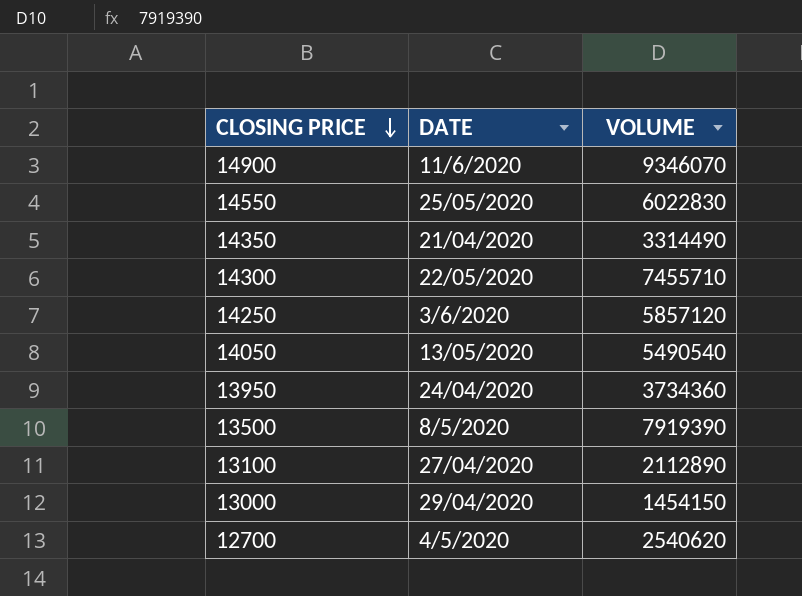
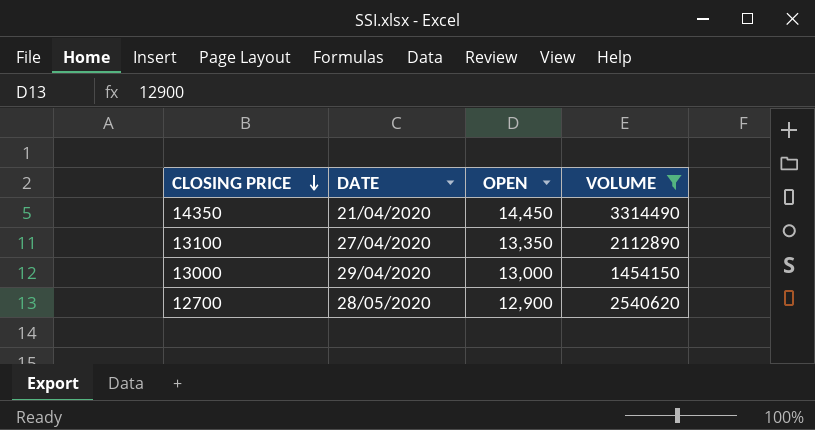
filter: none -> VOLUME <= 3314490
column OPEN | position: none -> 3
12700 | DATE: 4/5/2020 -> 28/05/2020

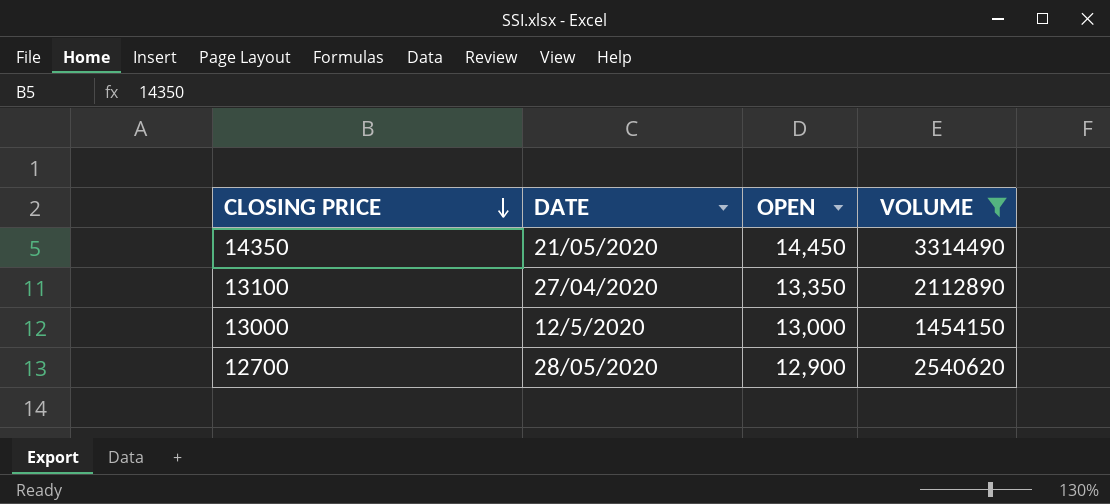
14350 | DATE: 21/04/2020 -> 21/05/2020
13000 | DATE: 29/04/2020 -> 12/5/2020

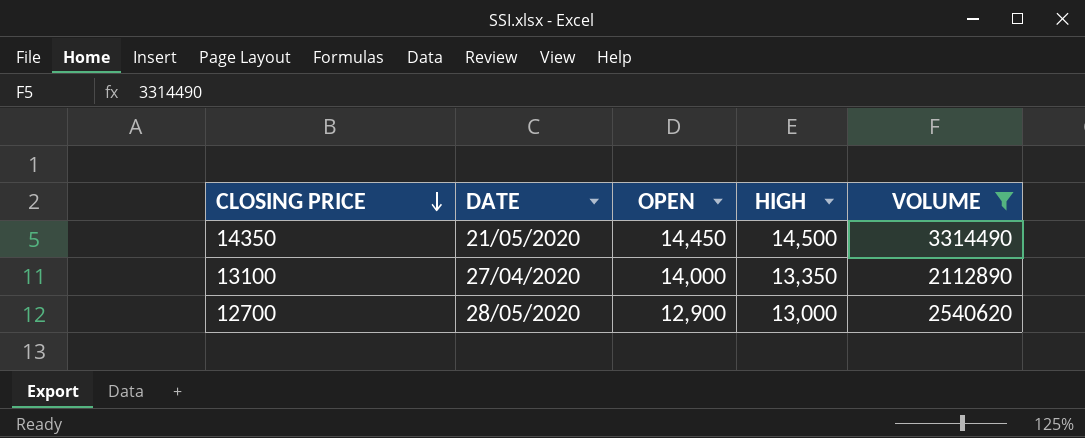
column HIGH | position: none -> 4
row 13000: 12/5/2020 | 13,000 | 1454150 -> none
13100 | OPEN: 13,350 -> 14,000

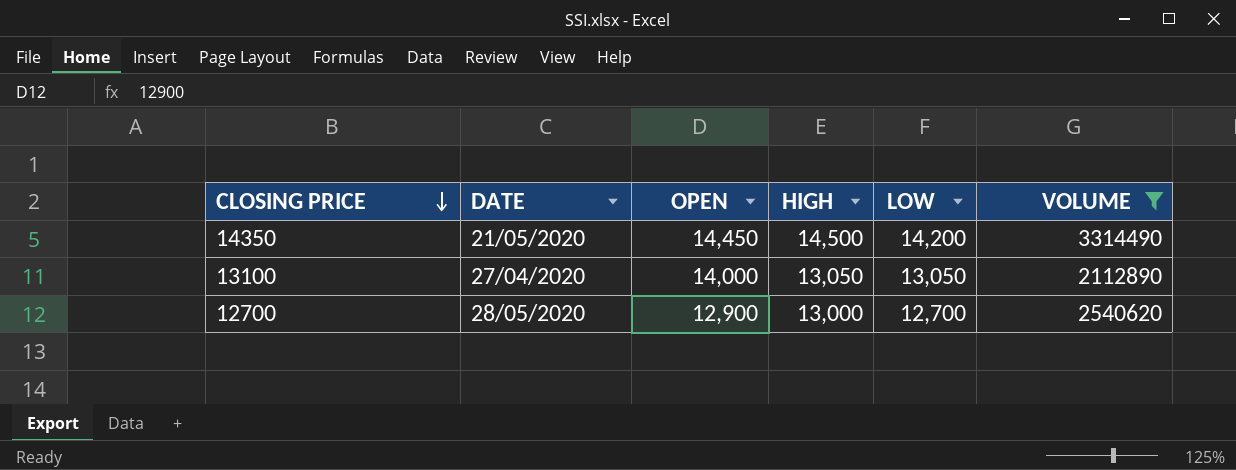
column LOW | position: none -> 5
13100 | HIGH: 13,350 -> 13,050

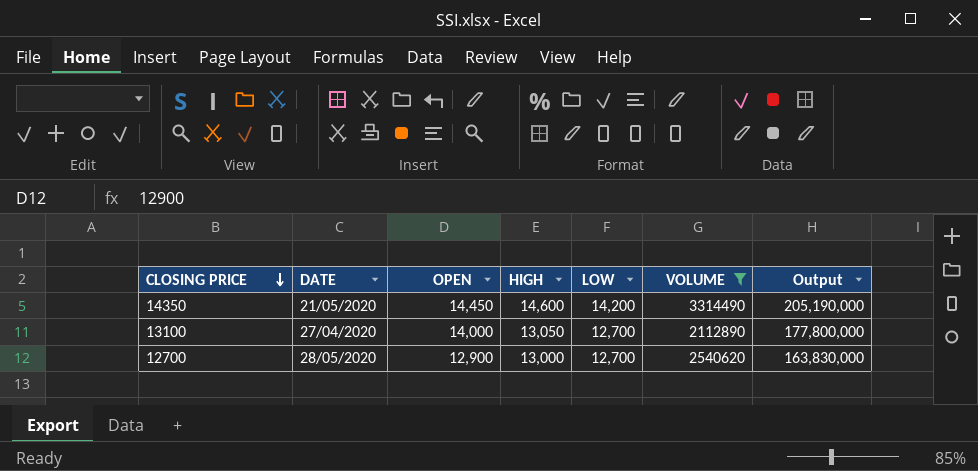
column Output | formula: none -> [OPEN] * [LOW]
14350 | HIGH: 14,500 -> 14,600
13100 | LOW: 13,050 -> 12,700

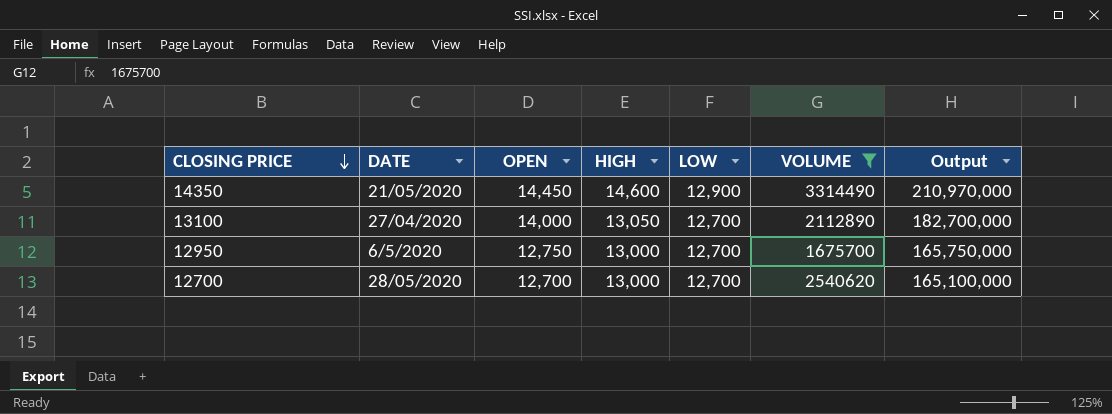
column Output | formula: [OPEN] * [LOW] -> [OPEN] * [HIGH]
14350 | LOW: 14,200 -> 12,900
row 12950: none -> 6/5/2020 | 12,750 | 13,000 | 12,700 | 1675700 | 165,750,000
12700 | OPEN: 12,900 -> 12,700

